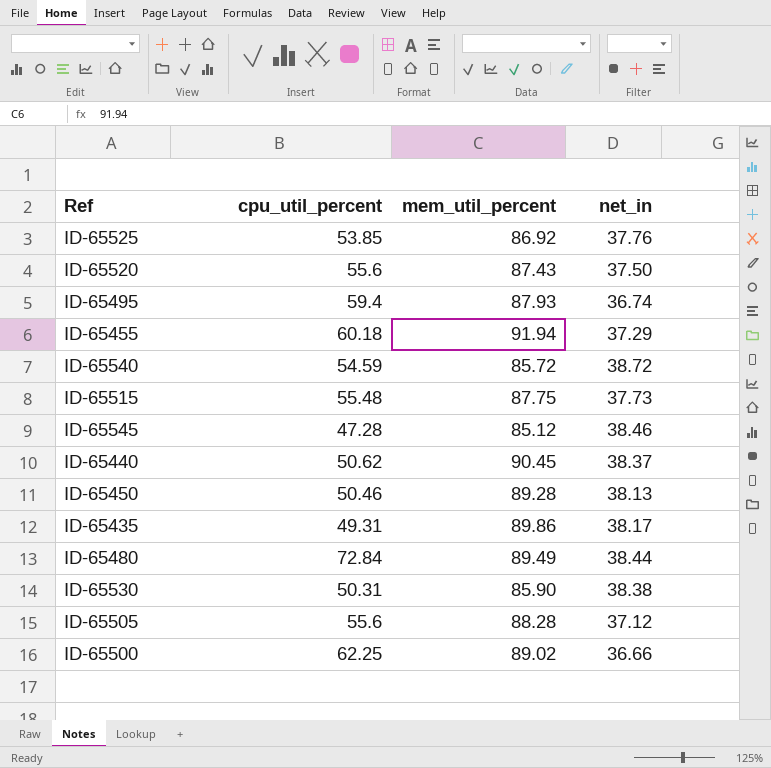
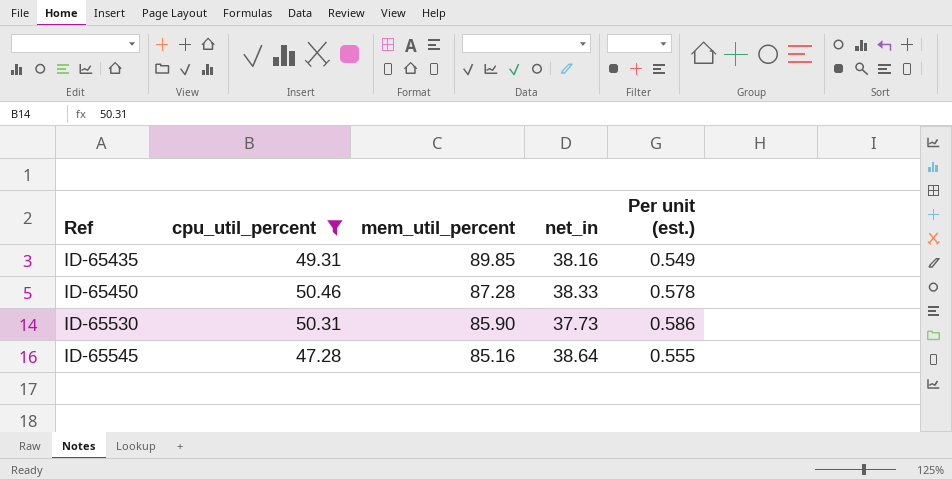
filter: none -> cpu_util_percent <= 50.46
row order: none -> Ref ascending
column Per unit (est.) | formula: none -> [cpu_util_percent] / [mem_util_percent]
ID-65435 | mem_util_percent: 89.86 -> 89.85
ID-65435 | net_in: 38.17 -> 38.16
ID-65450 | mem_util_percent: 89.28 -> 87.28
ID-65450 | net_in: 38.13 -> 38.33
ID-65530 | net_in: 38.38 -> 37.73
ID-65545 | mem_util_percent: 85.12 -> 85.16
ID-65545 | net_in: 38.46 -> 38.64

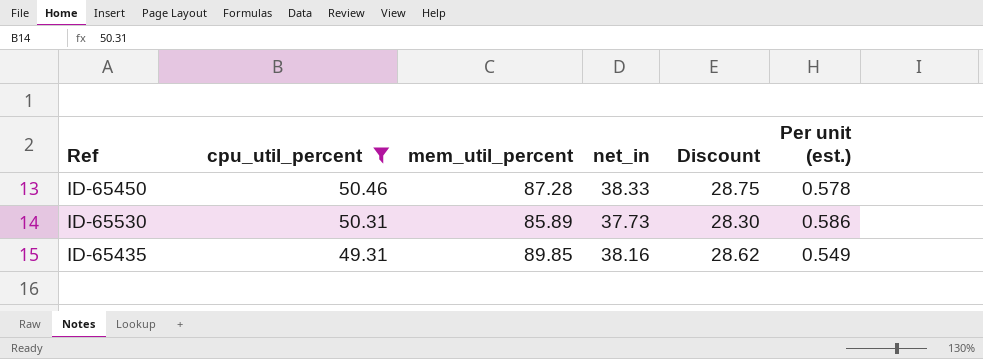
row order: Ref ascending -> cpu_util_percent descending
column Discount | formula: none -> [net_in] * 0.75
row ID-65545: 47.28 | 85.16 | 38.64 | 0.555 -> none
ID-65530 | mem_util_percent: 85.90 -> 85.89

